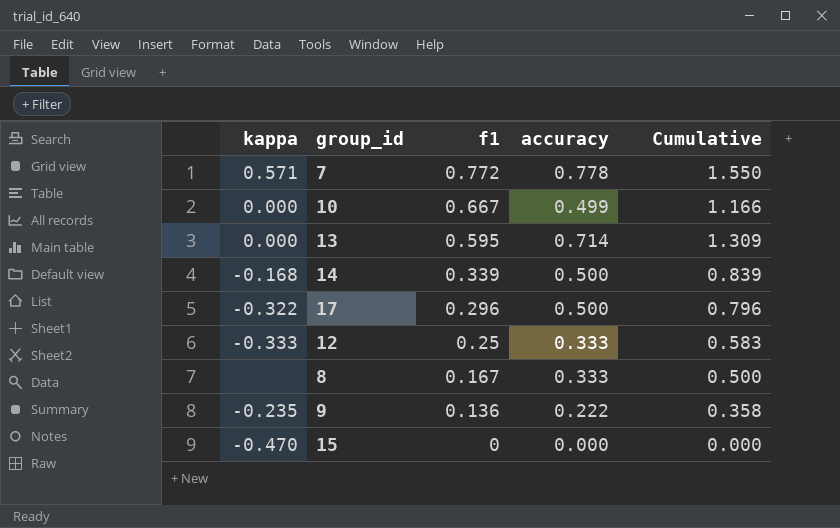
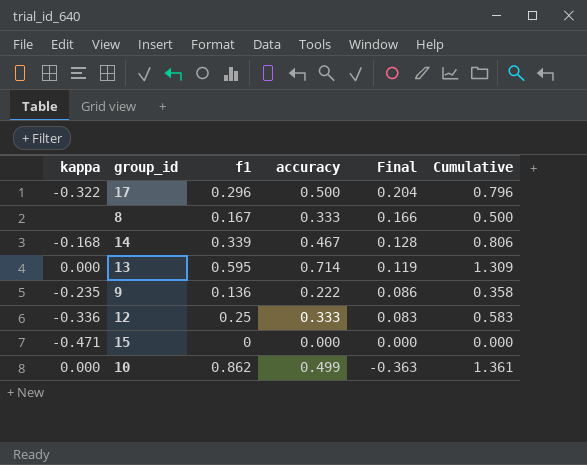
row order: f1 descending -> Final descending
column Final | formula: none -> [accuracy] - [f1]
row 7: 0.571 | 0.772 | 0.778 | 1.550 -> none
14 | accuracy: 0.500 -> 0.467
14 | Cumulative: 0.839 -> 0.806
12 | kappa: -0.333 -> -0.336
15 | kappa: -0.470 -> -0.471
10 | f1: 0.667 -> 0.862
10 | Cumulative: 1.166 -> 1.361

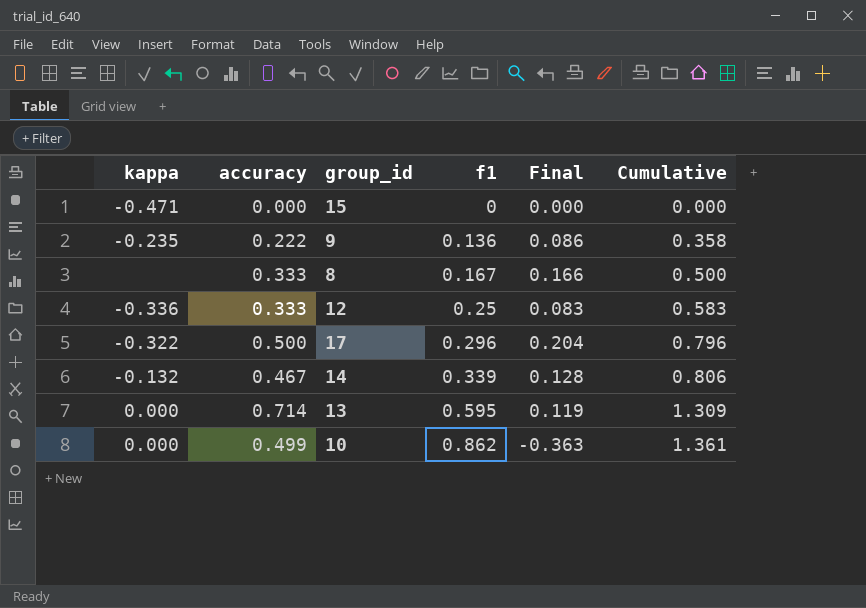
row order: Final descending -> f1 ascending
column accuracy | position: 4 -> 2
14 | kappa: -0.168 -> -0.132

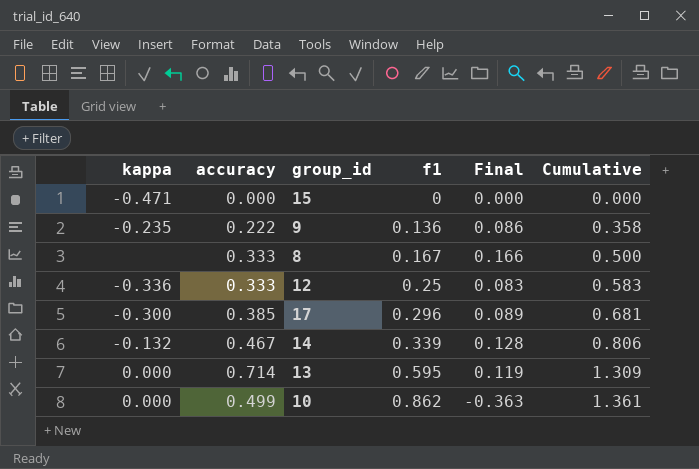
17 | kappa: -0.322 -> -0.300
17 | accuracy: 0.500 -> 0.385
17 | Final: 0.204 -> 0.089
17 | Cumulative: 0.796 -> 0.681

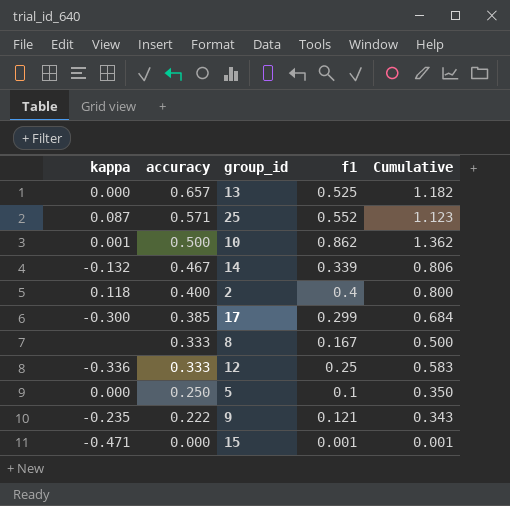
row order: f1 ascending -> accuracy descending
column Final | formula: [accuracy] - [f1] -> none
13 | accuracy: 0.714 -> 0.657
13 | f1: 0.595 -> 0.525
13 | Cumulative: 1.309 -> 1.182
row 25: none -> 0.087 | 0.571 | 0.552 | 1.123
10 | kappa: 0.000 -> 0.001
10 | accuracy: 0.499 -> 0.500
10 | Cumulative: 1.361 -> 1.362
row 2: none -> 0.118 | 0.400 | 0.4 | 0.800
17 | f1: 0.296 -> 0.299
17 | Cumulative: 0.681 -> 0.684
row 5: none -> 0.000 | 0.250 | 0.1 | 0.350
9 | f1: 0.136 -> 0.121
9 | Cumulative: 0.358 -> 0.343
15 | f1: 0 -> 0.001
15 | Cumulative: 0.000 -> 0.001

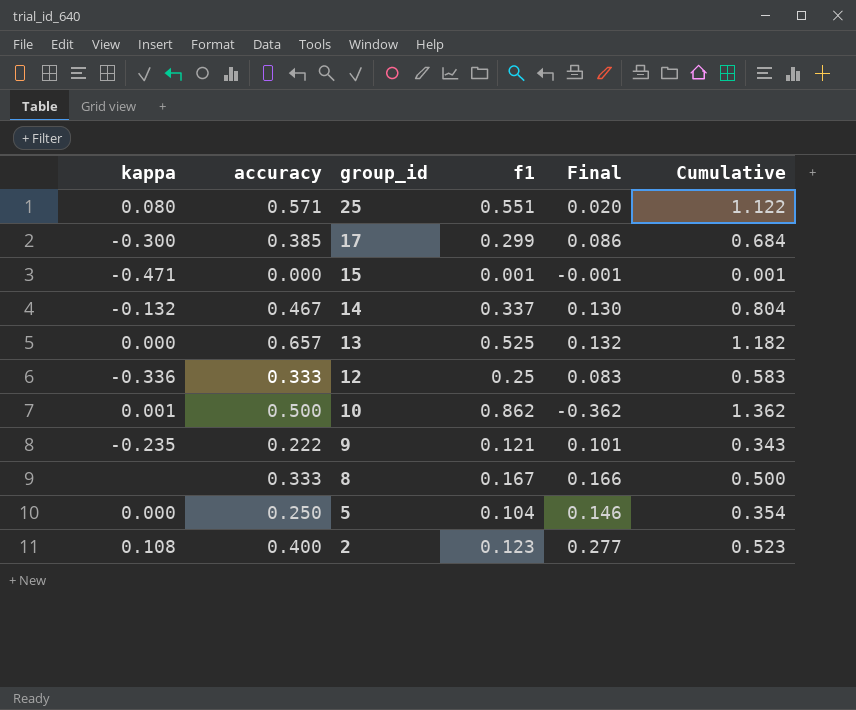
row order: accuracy descending -> group_id descending
column Final | formula: none -> [accuracy] - [f1]
25 | kappa: 0.087 -> 0.080
25 | f1: 0.552 -> 0.551
25 | Cumulative: 1.123 -> 1.122
14 | f1: 0.339 -> 0.337
14 | Cumulative: 0.806 -> 0.804
5 | f1: 0.1 -> 0.104
5 | Cumulative: 0.350 -> 0.354
2 | kappa: 0.118 -> 0.108
2 | f1: 0.4 -> 0.123
2 | Cumulative: 0.800 -> 0.523

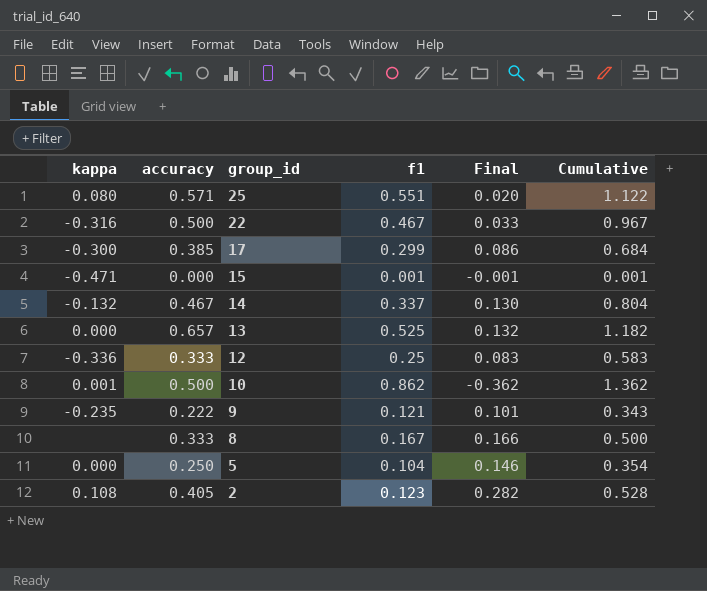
row 22: none -> -0.316 | 0.500 | 0.467 | 0.033 | 0.967
2 | accuracy: 0.400 -> 0.405
2 | Final: 0.277 -> 0.282
2 | Cumulative: 0.523 -> 0.528

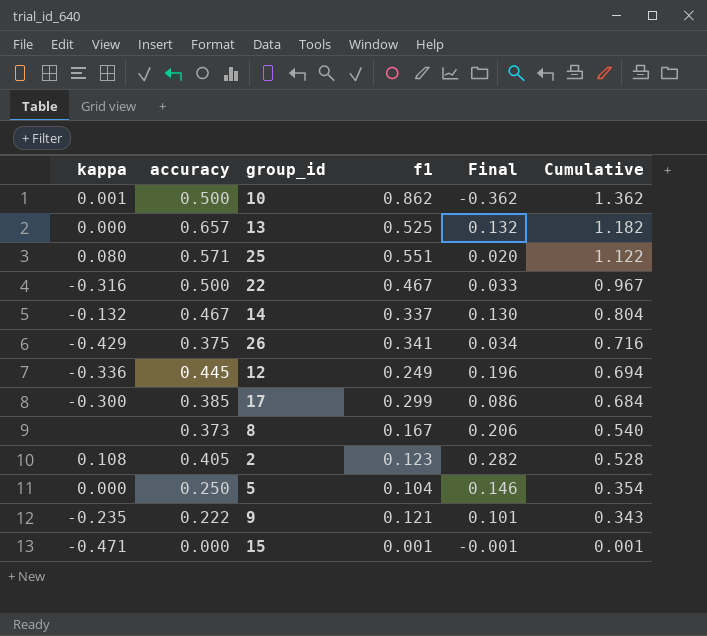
row order: group_id descending -> Cumulative descending
row 26: none -> -0.429 | 0.375 | 0.341 | 0.034 | 0.716
12 | accuracy: 0.333 -> 0.445
12 | f1: 0.25 -> 0.249
12 | Final: 0.083 -> 0.196
12 | Cumulative: 0.583 -> 0.694
8 | accuracy: 0.333 -> 0.373
8 | Final: 0.166 -> 0.206
8 | Cumulative: 0.500 -> 0.540

